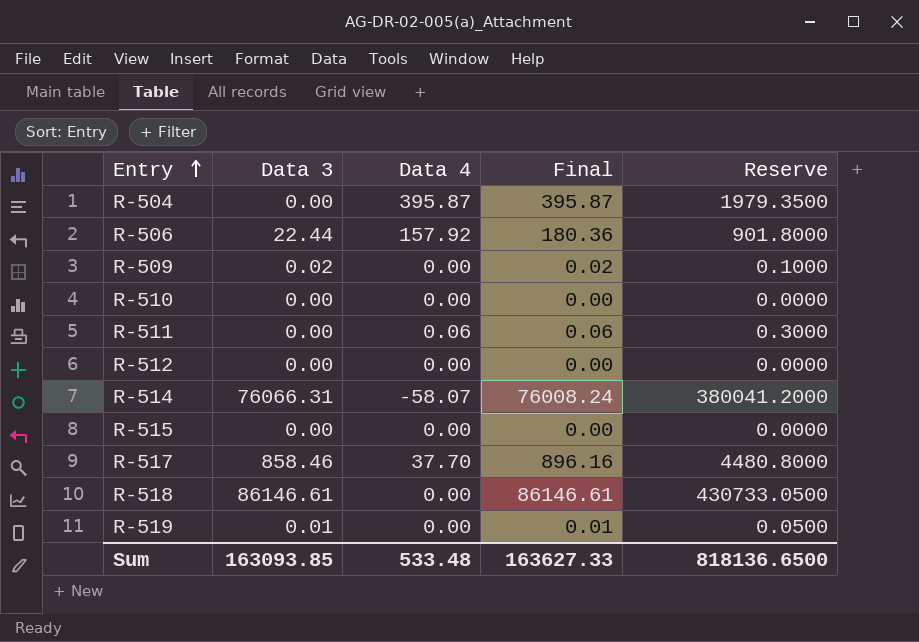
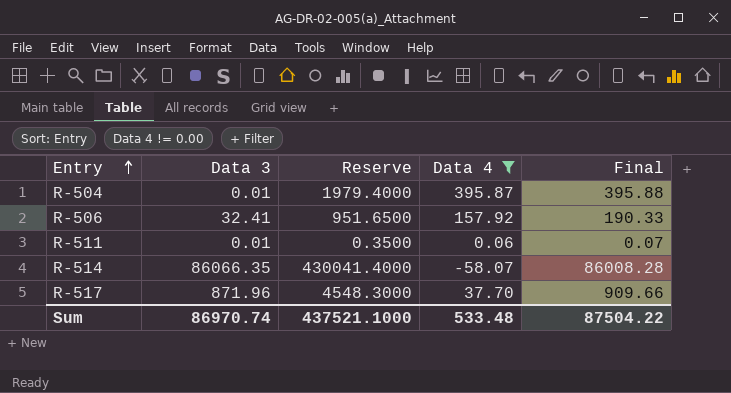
filter: none -> Data 4 != 0.00
column Reserve | position: 5 -> 3
R-504 | Data 3: 0.00 -> 0.01
R-504 | Reserve: 1979.3500 -> 1979.4000
R-504 | Final: 395.87 -> 395.88
R-506 | Data 3: 22.44 -> 32.41
R-506 | Reserve: 901.8000 -> 951.6500
R-506 | Final: 180.36 -> 190.33
R-511 | Data 3: 0.00 -> 0.01
R-511 | Reserve: 0.3000 -> 0.3500
R-511 | Final: 0.06 -> 0.07
R-514 | Data 3: 76066.31 -> 86066.35
R-514 | Reserve: 380041.2000 -> 430041.4000
R-514 | Final: 76008.24 -> 86008.28
R-517 | Data 3: 858.46 -> 871.96
R-517 | Reserve: 4480.8000 -> 4548.3000
R-517 | Final: 896.16 -> 909.66
Sum | Data 3: 163093.85 -> 86970.74
Sum | Reserve: 818136.6500 -> 437521.1000
Sum | Final: 163627.33 -> 87504.22

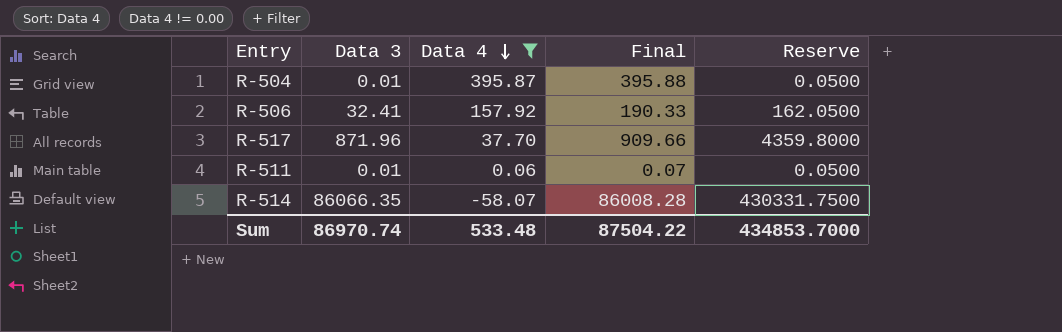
row order: Entry ascending -> Data 4 descending
column Reserve | formula: [Final] * 5 -> [Data 3] * 5
column Reserve | position: 3 -> 5
Sum | Reserve: 437521.1000 -> 434853.7000

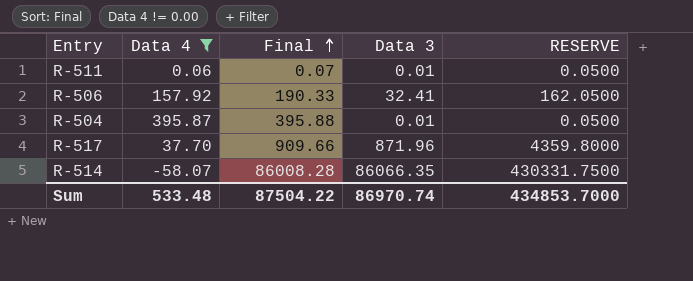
row order: Data 4 descending -> Final ascending
column Data 3 | position: 2 -> 4
column name: Reserve -> RESERVE

